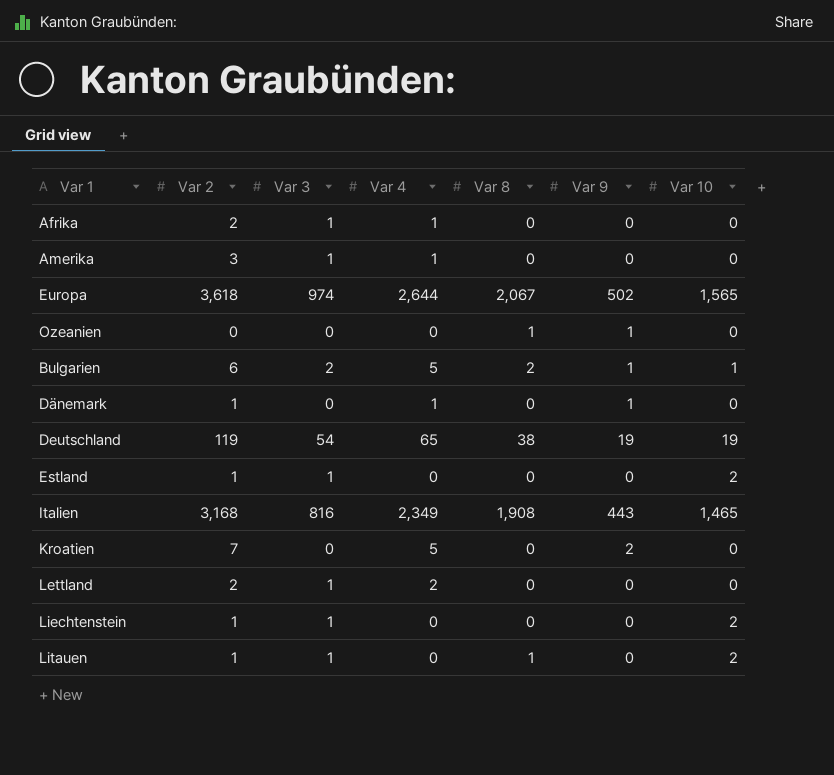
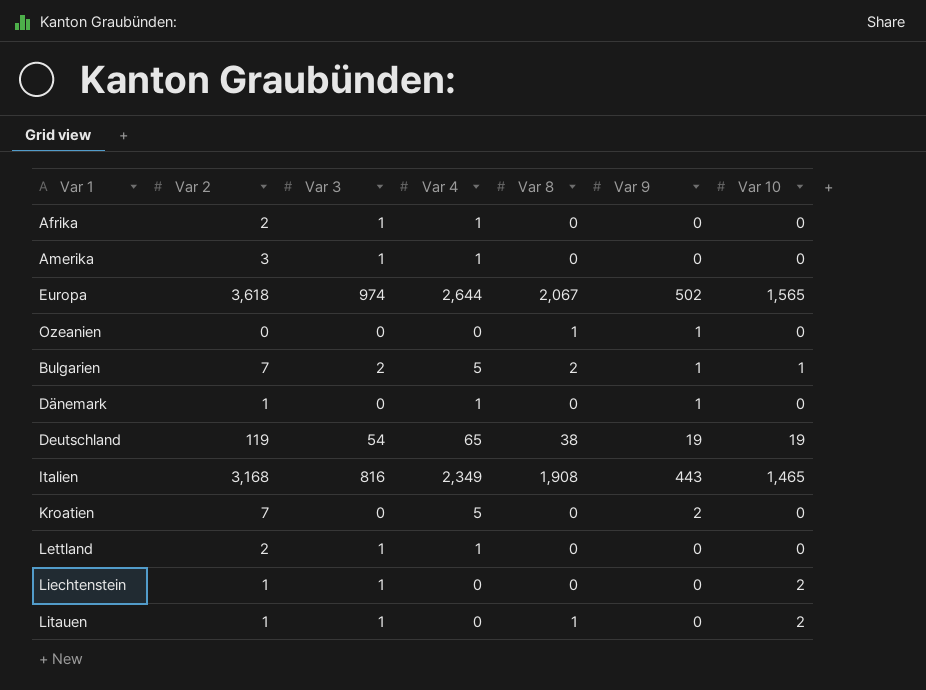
row Estland: 1 | 1 | 0 | 0 | 0 | 2 -> none
Bulgarien | Var 2: 6 -> 7
Lettland | Var 4: 2 -> 1

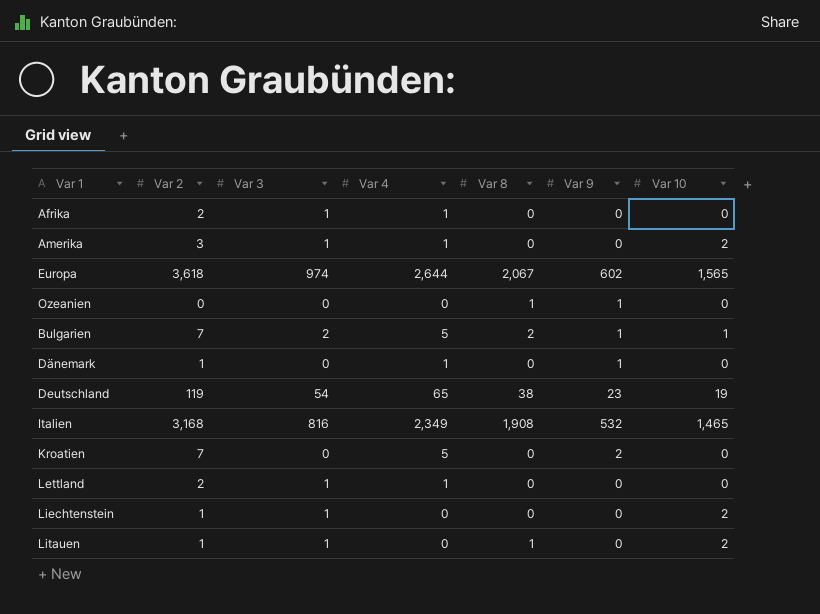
Amerika | Var 10: 0 -> 2
Europa | Var 9: 502 -> 602
Deutschland | Var 9: 19 -> 23
Italien | Var 9: 443 -> 532

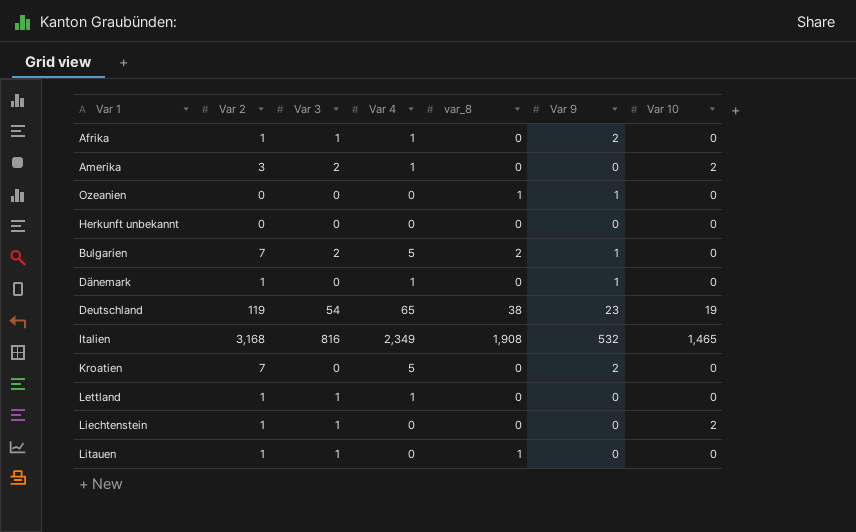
column name: Var 8 -> var_8
row Europa: 3,618 | 974 | 2,644 | 2,067 | 602 | 1,565 -> none
Afrika | Var 2: 2 -> 1
Afrika | Var 9: 0 -> 2
Amerika | Var 3: 1 -> 2
row Herkunft unbekannt: none -> 0 | 0 | 0 | 0 | 0 | 0
Bulgarien | Var 10: 1 -> 0
Lettland | Var 2: 2 -> 1
Litauen | Var 10: 2 -> 0

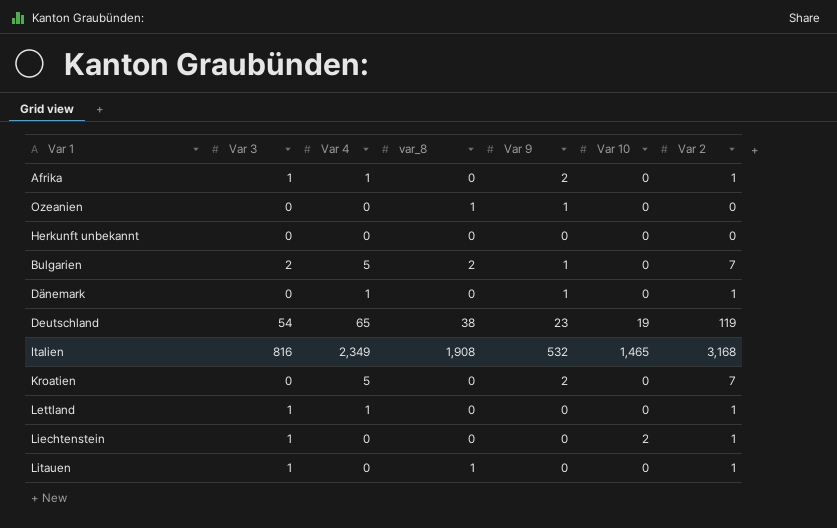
column Var 2 | position: 2 -> 7
row Amerika: 3 | 2 | 1 | 0 | 0 | 2 -> none

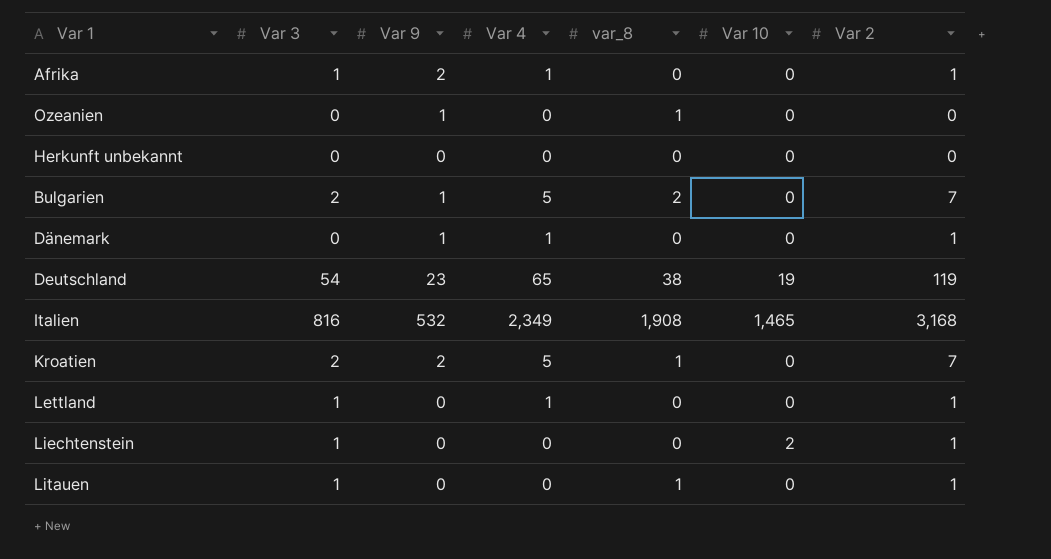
column Var 9 | position: 5 -> 3
Kroatien | Var 3: 0 -> 2
Kroatien | var_8: 0 -> 1

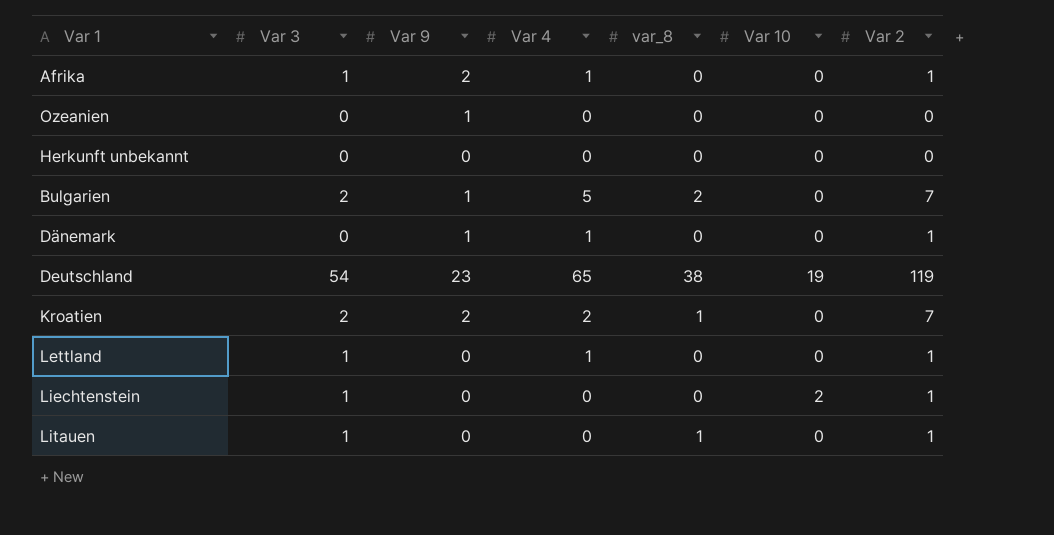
row Italien: 816 | 532 | 2,349 | 1,908 | 1,465 | 3,168 -> none
Ozeanien | var_8: 1 -> 0
Kroatien | Var 4: 5 -> 2

